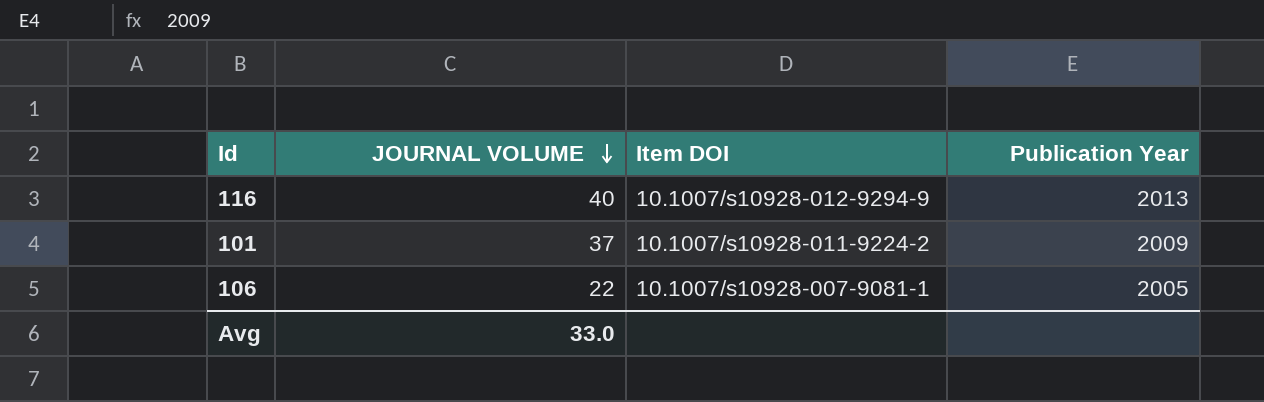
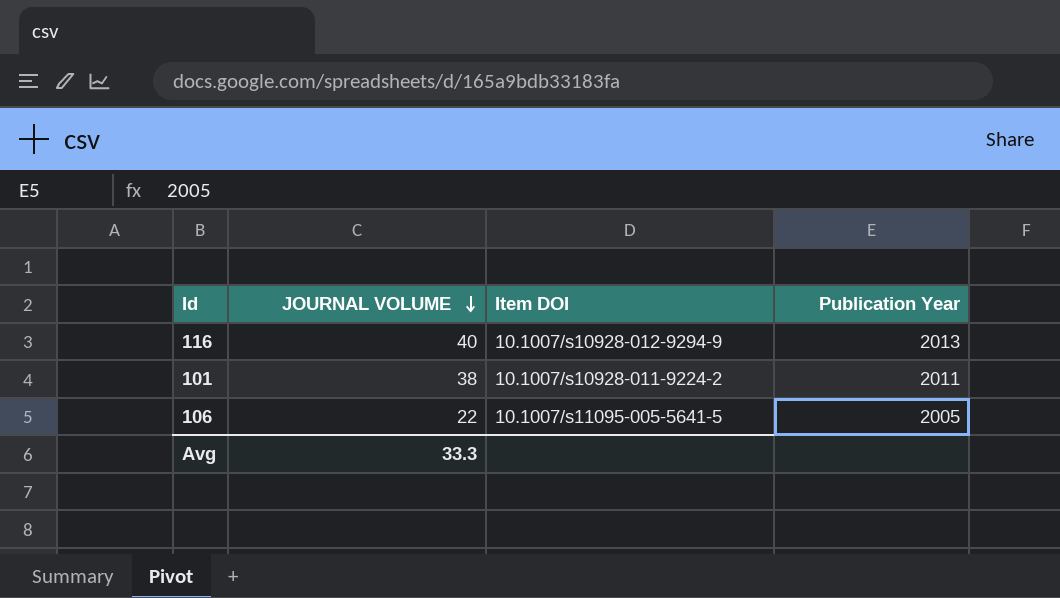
101 | JOURNAL VOLUME: 37 -> 38
101 | Publication Year: 2009 -> 2011
106 | Item DOI: 10.1007/s10928-007-9081-1 -> 10.1007/s11095-005-5641-5
Avg | JOURNAL VOLUME: 33.0 -> 33.3

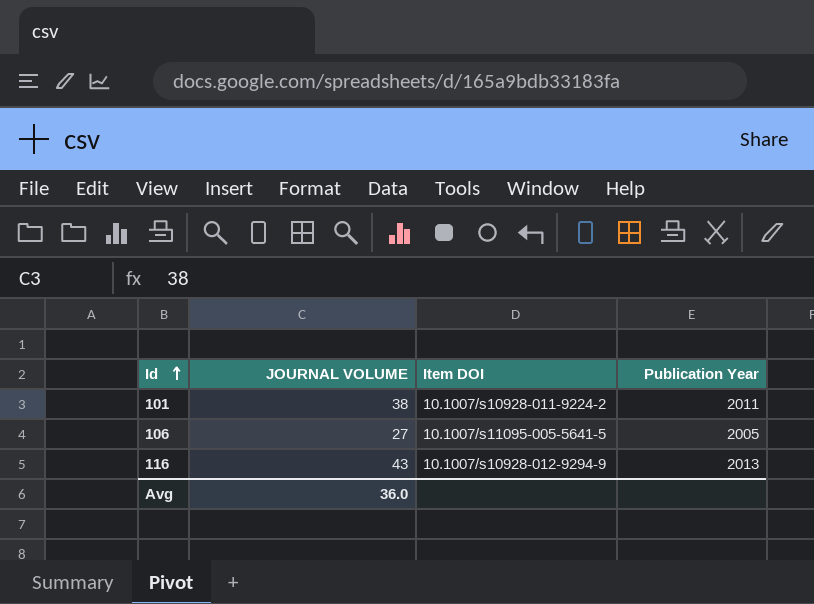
row order: JOURNAL VOLUME descending -> Id ascending
106 | JOURNAL VOLUME: 22 -> 27
116 | JOURNAL VOLUME: 40 -> 43
Avg | JOURNAL VOLUME: 33.3 -> 36.0

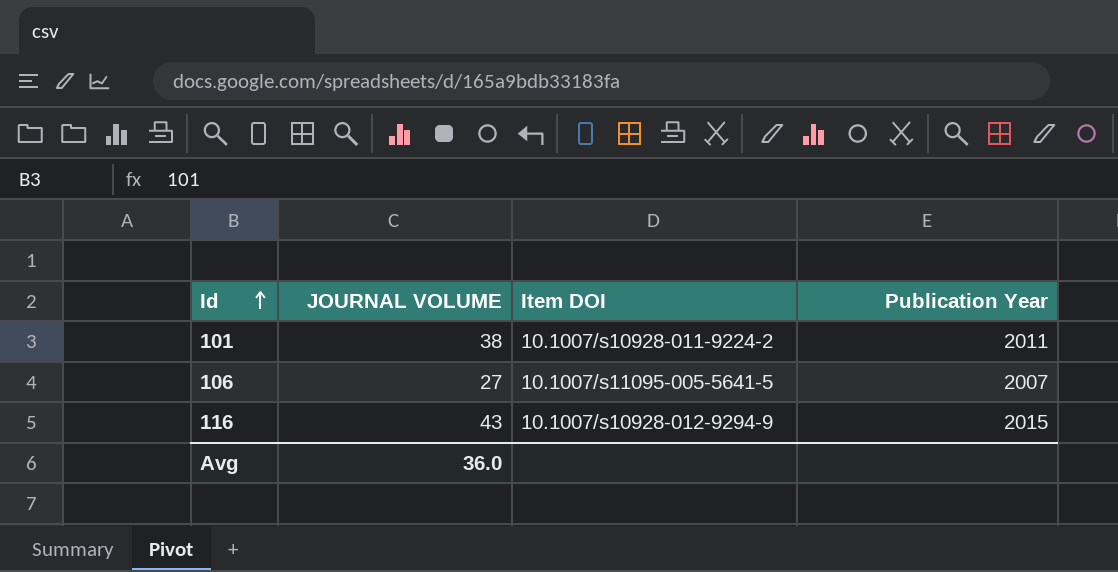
106 | Publication Year: 2005 -> 2007
116 | Publication Year: 2013 -> 2015

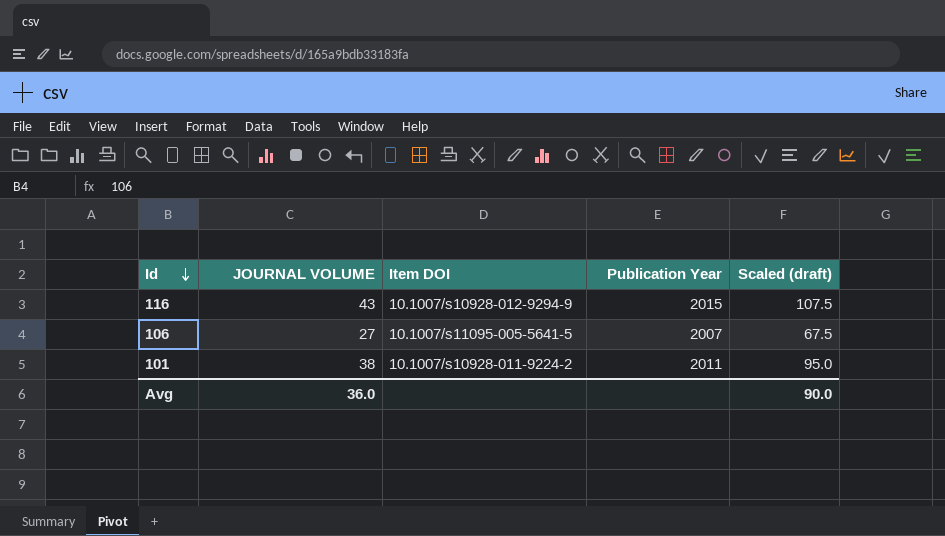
row order: Id ascending -> Id descending
column Scaled (draft) | formula: none -> [JOURNAL VOLUME] * 2.5

